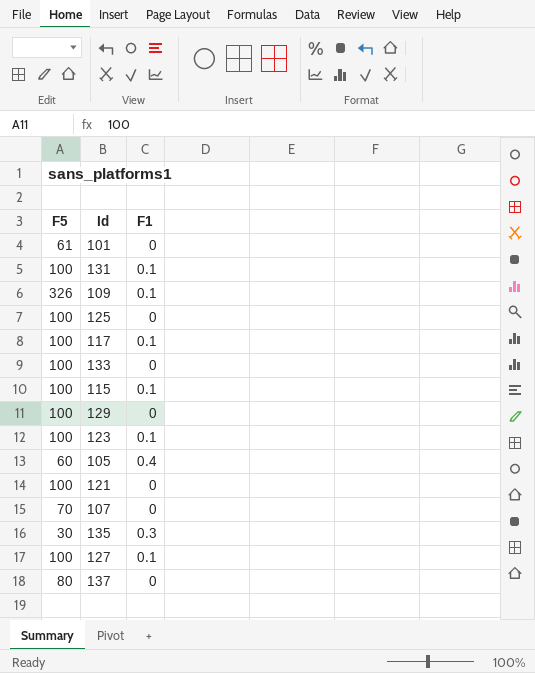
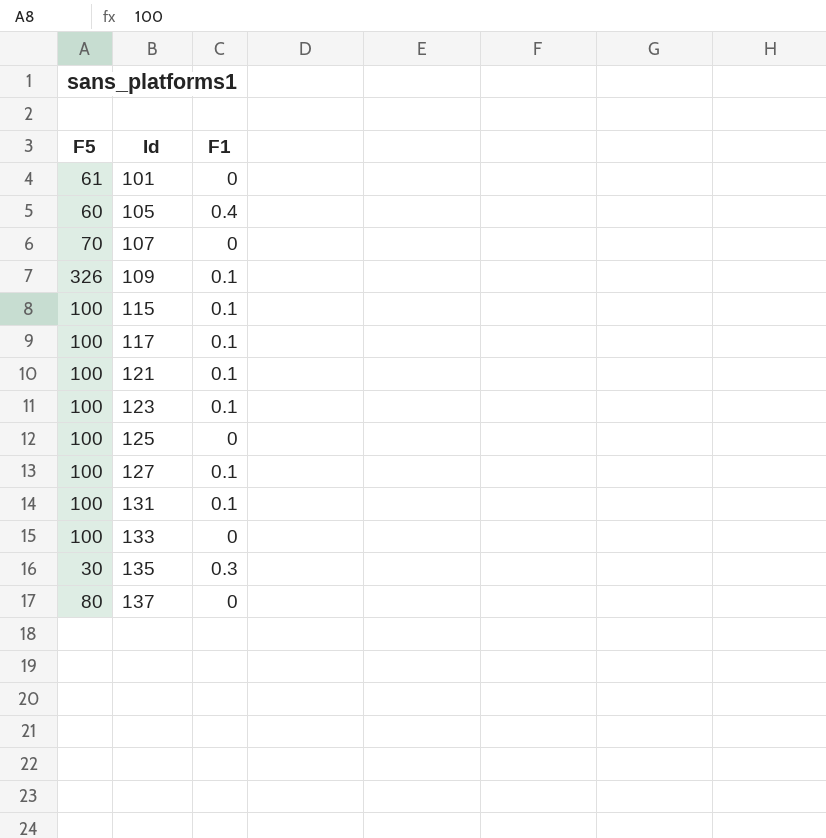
row order: none -> Id ascending
row 129: 100 | 0 -> none
121 | F1: 0 -> 0.1

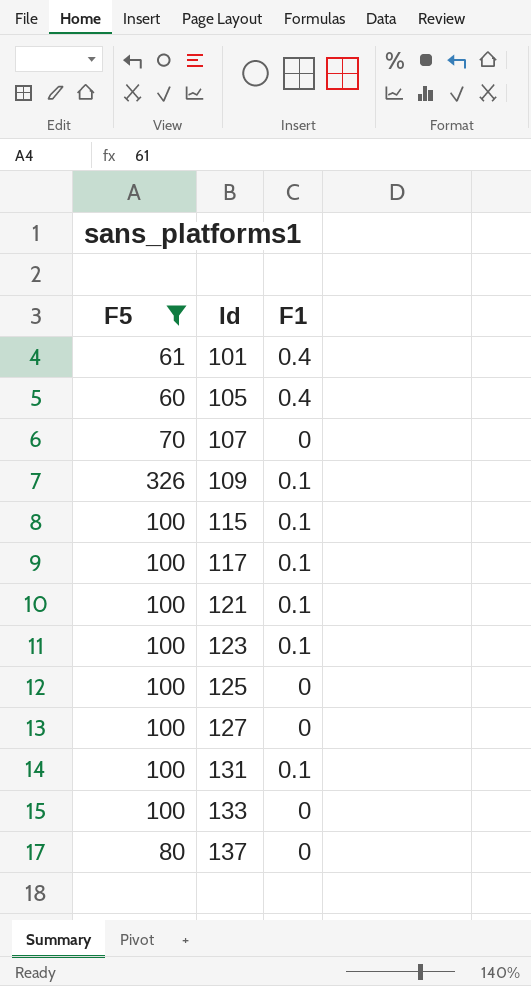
filter: none -> F5 != 30
101 | F1: 0 -> 0.4
127 | F1: 0.1 -> 0

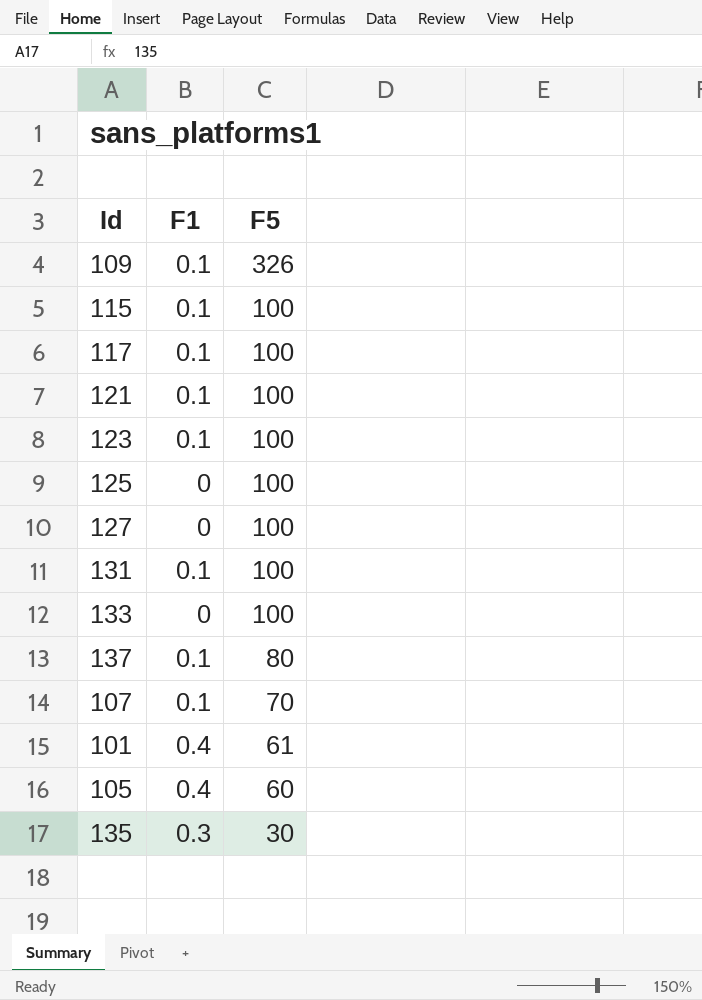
filter: F5 != 30 -> none
row order: Id ascending -> F5 descending
column F5 | position: 1 -> 3
137 | F1: 0 -> 0.1
107 | F1: 0 -> 0.1

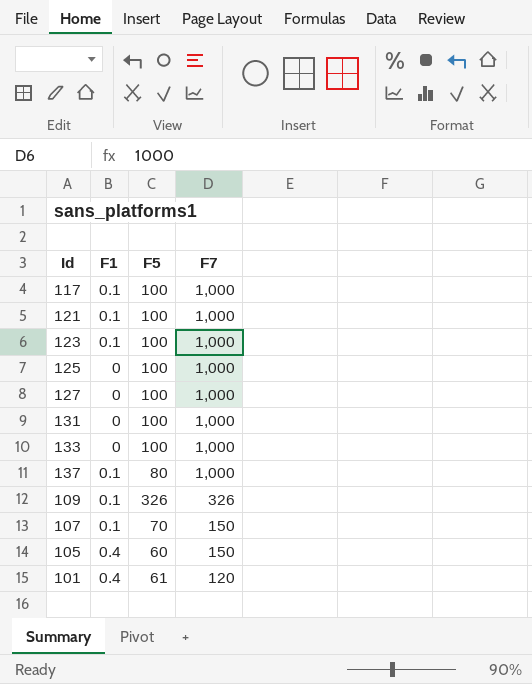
row order: F5 descending -> F7 descending
column F7 | position: none -> 4
row 115: 0.1 | 100 -> none
row 135: 0.3 | 30 -> none
131 | F1: 0.1 -> 0

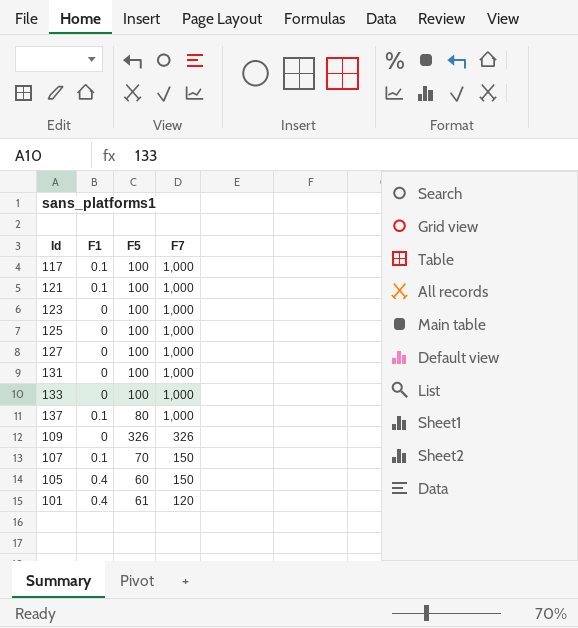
123 | F1: 0.1 -> 0
109 | F1: 0.1 -> 0

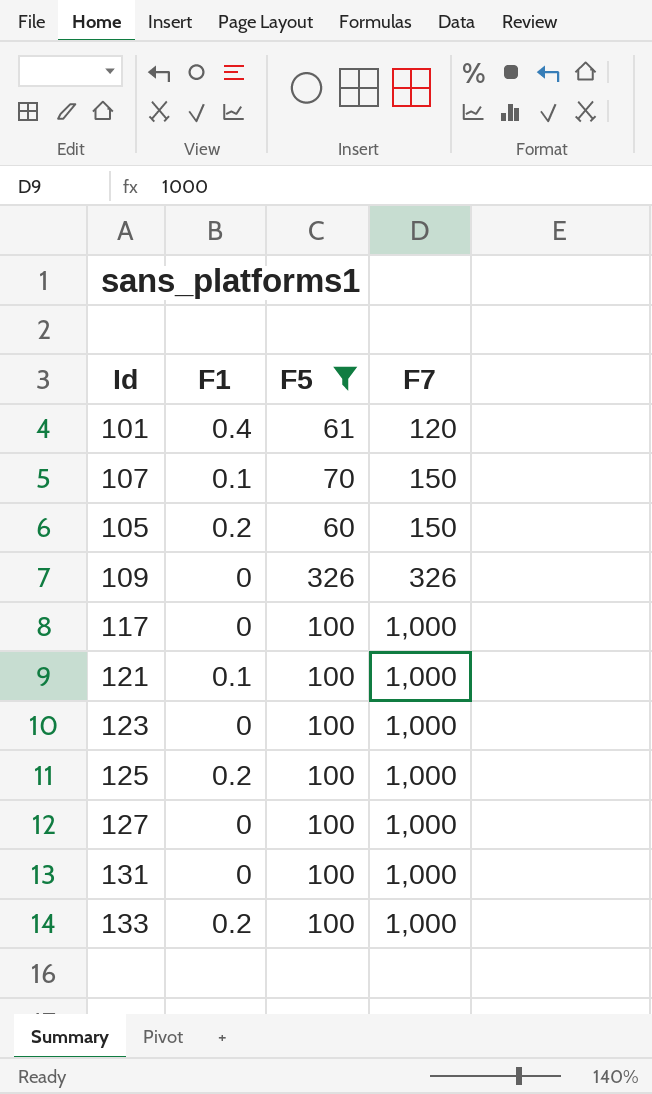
filter: none -> F5 != 80
row order: F7 descending -> F7 ascending
105 | F1: 0.4 -> 0.2
117 | F1: 0.1 -> 0
125 | F1: 0 -> 0.2
133 | F1: 0 -> 0.2

